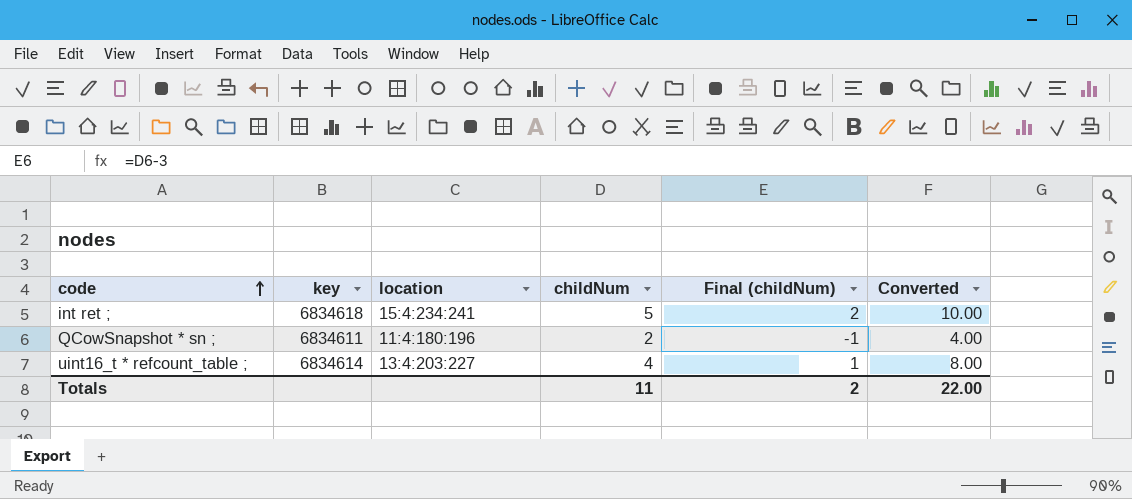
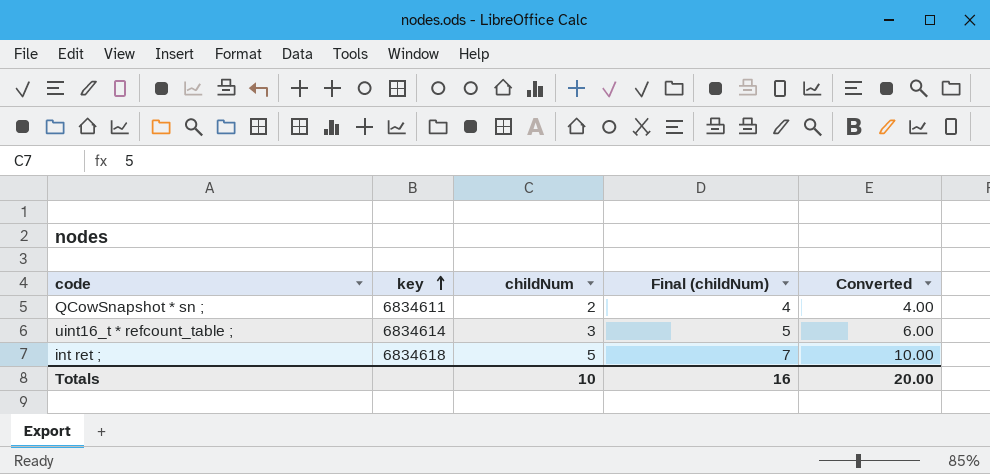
row order: code ascending -> key ascending
column location | position: 3 -> none
column Final (childNum) | formula: [childNum] - 3 -> [childNum] + 2
uint16_t * refcount_table ; | childNum: 4 -> 3
uint16_t * refcount_table ; | Converted: 8.00 -> 6.00
Totals | childNum: 11 -> 10
Totals | Final (childNum): 2 -> 16
Totals | Converted: 22.00 -> 20.00

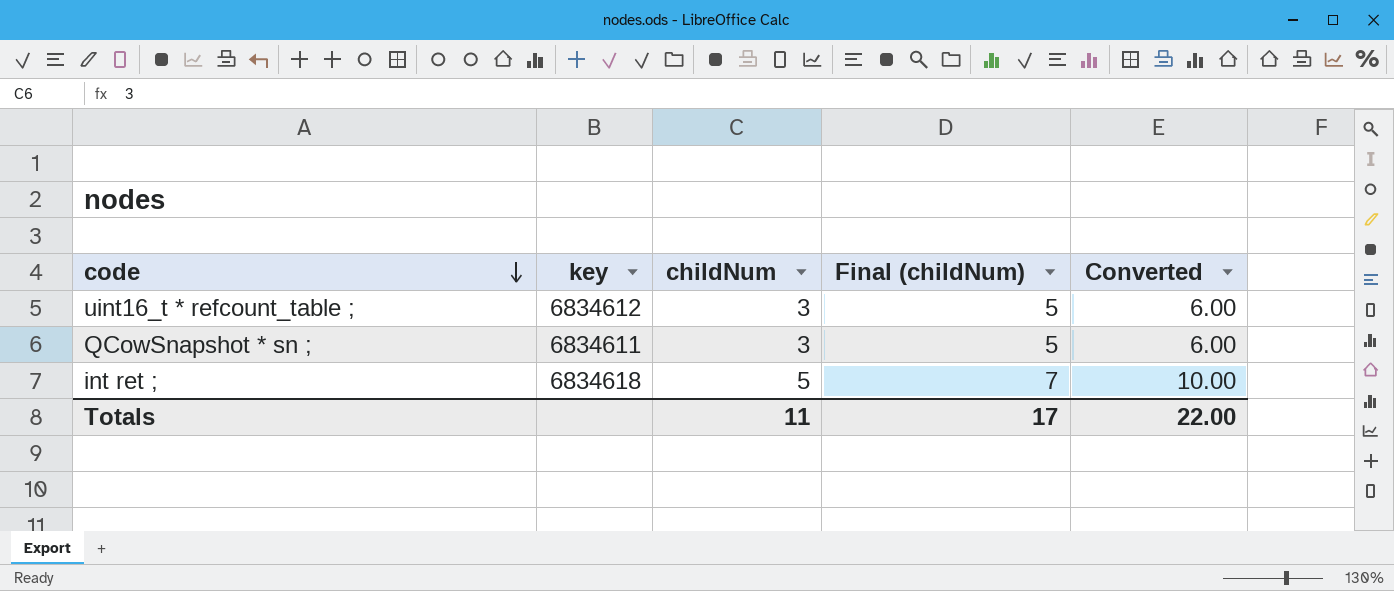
row order: key ascending -> code descending
uint16_t * refcount_table ; | key: 6834614 -> 6834612
QCowSnapshot * sn ; | childNum: 2 -> 3
QCowSnapshot * sn ; | Final (childNum): 4 -> 5
QCowSnapshot * sn ; | Converted: 4.00 -> 6.00
Totals | childNum: 10 -> 11
Totals | Final (childNum): 16 -> 17
Totals | Converted: 20.00 -> 22.00

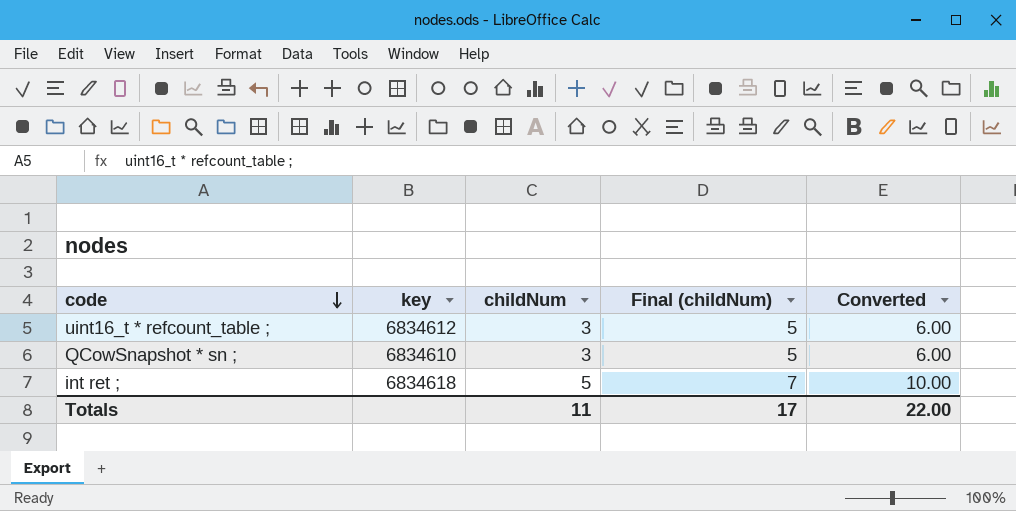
QCowSnapshot * sn ; | key: 6834611 -> 6834610

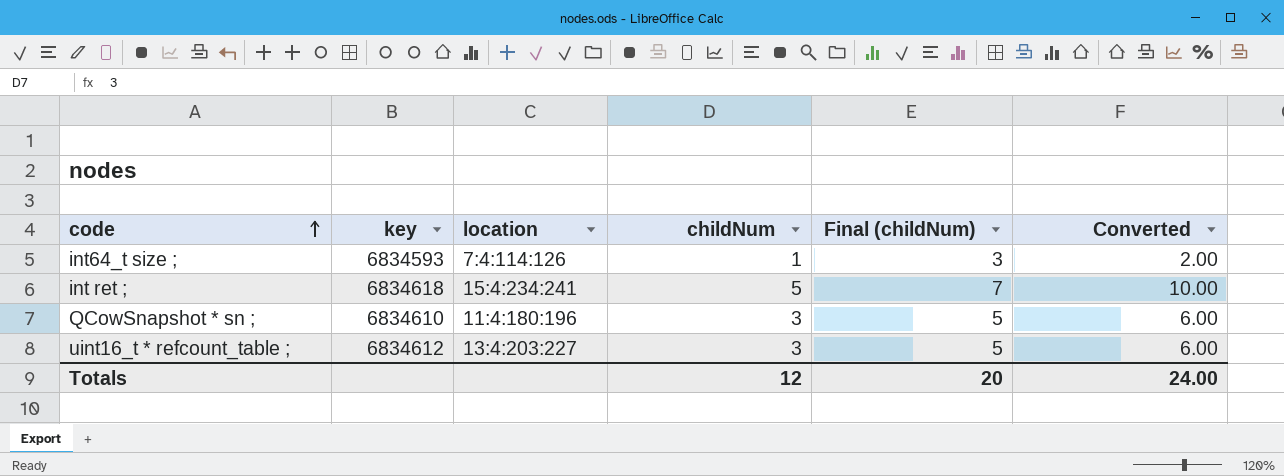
row order: code descending -> code ascending
column location | position: none -> 3
row int64_t size ;: none -> 6834593 | 7:4:114:126 | 1 | 3 | 2.00
Totals | childNum: 11 -> 12
Totals | Final (childNum): 17 -> 20
Totals | Converted: 22.00 -> 24.00

